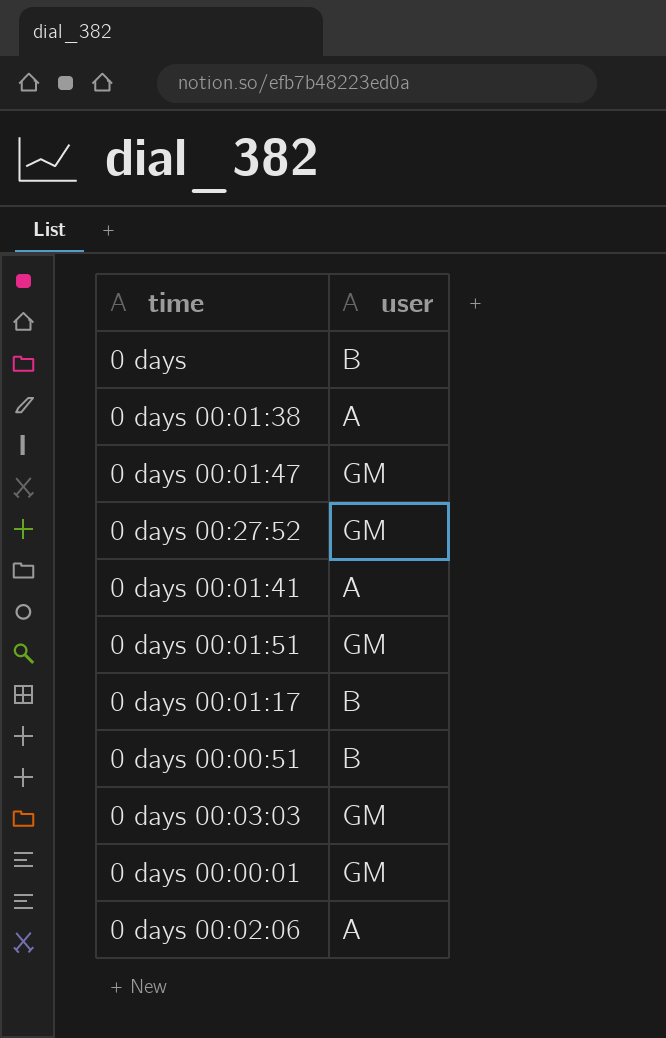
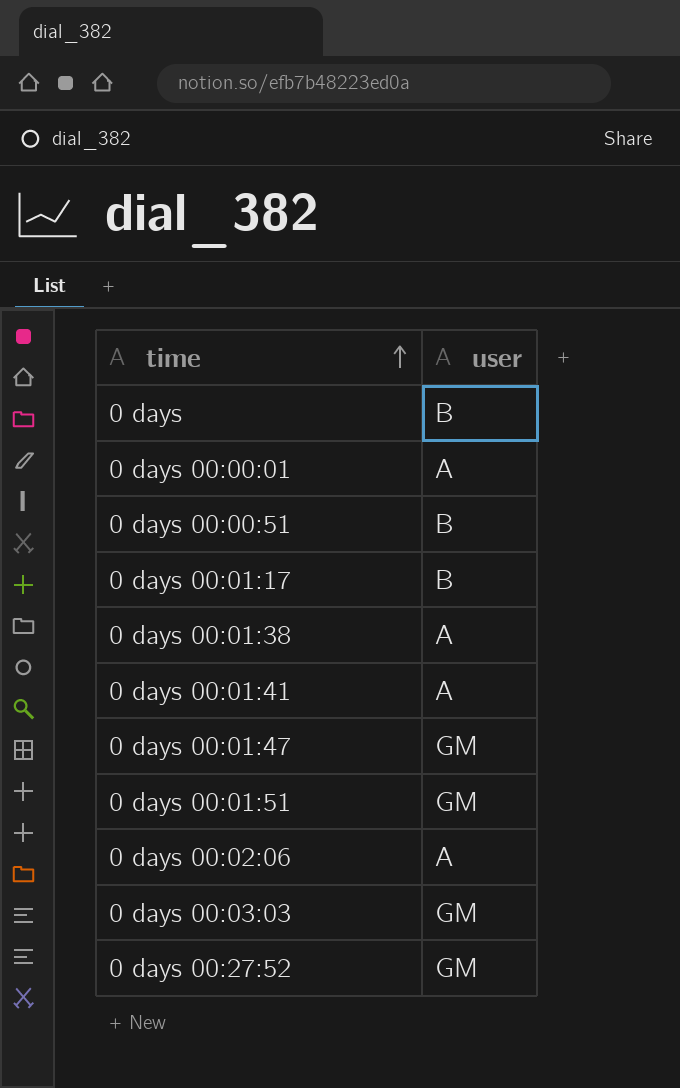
row order: none -> time ascending
0 days 00:00:01 | user: GM -> A

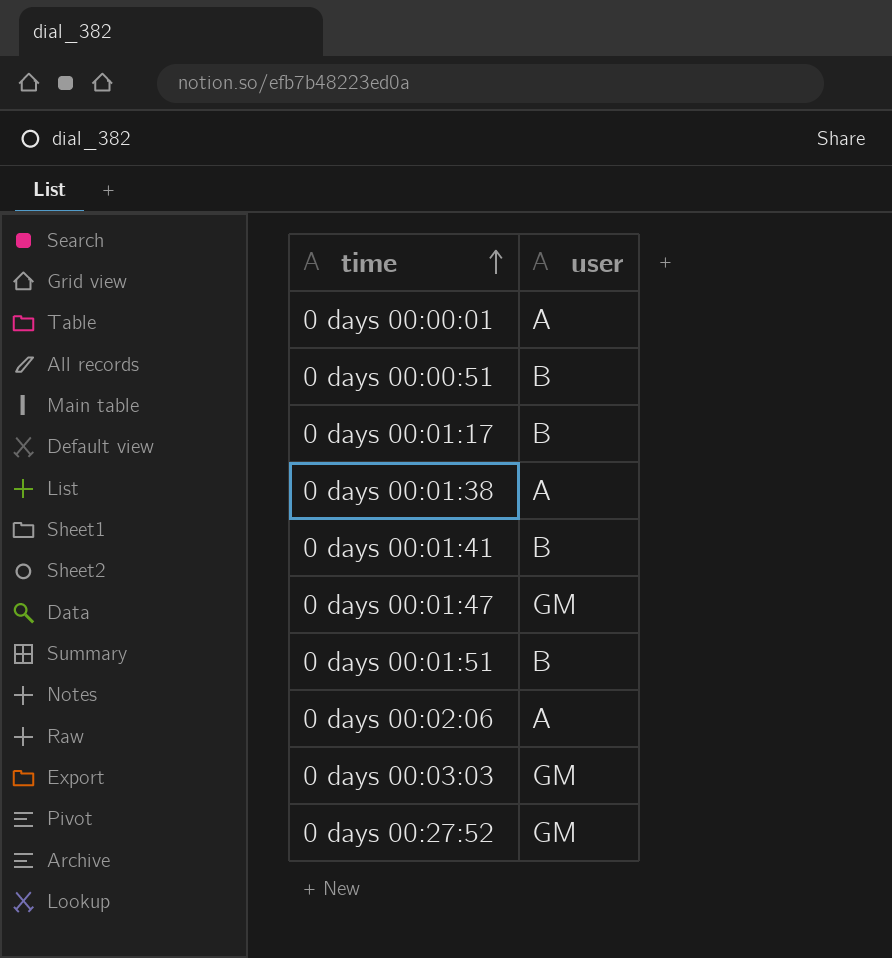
row 0 days: B -> none
0 days 00:01:41 | user: A -> B
0 days 00:01:51 | user: GM -> B

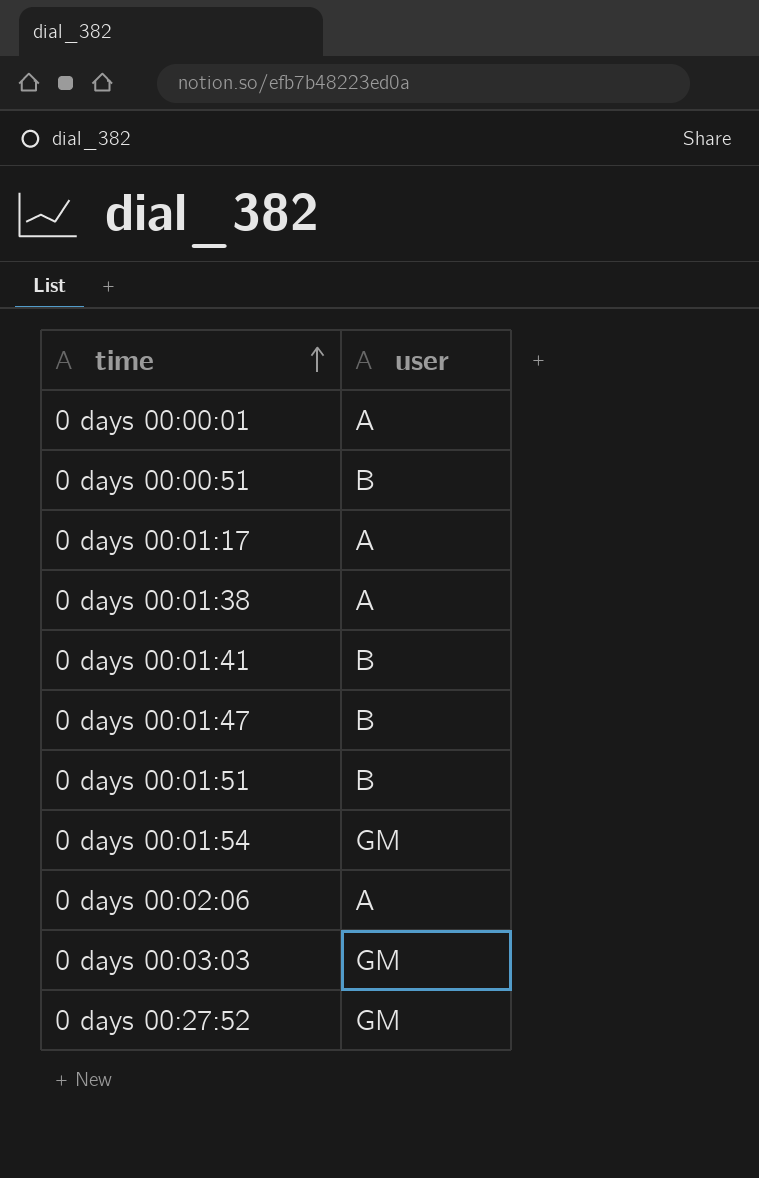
0 days 00:01:17 | user: B -> A
0 days 00:01:47 | user: GM -> B
row 0 days 00:01:54: none -> GM

